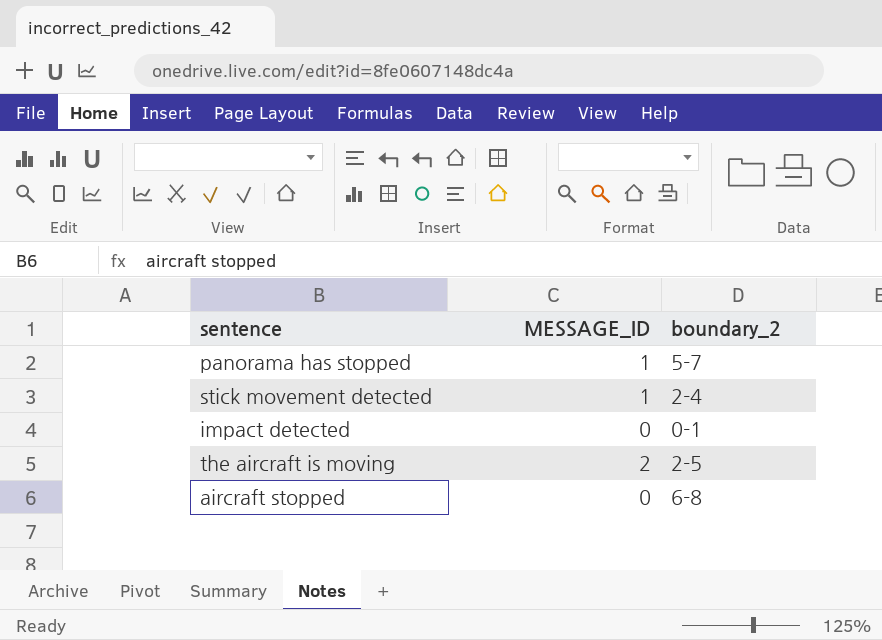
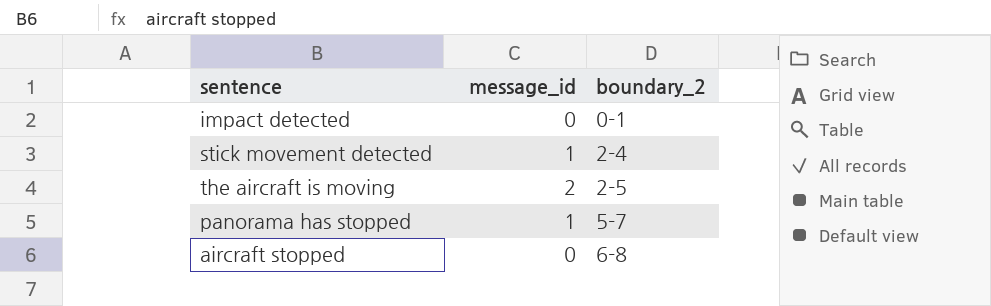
row order: none -> boundary_2 ascending
column name: MESSAGE_ID -> message_id

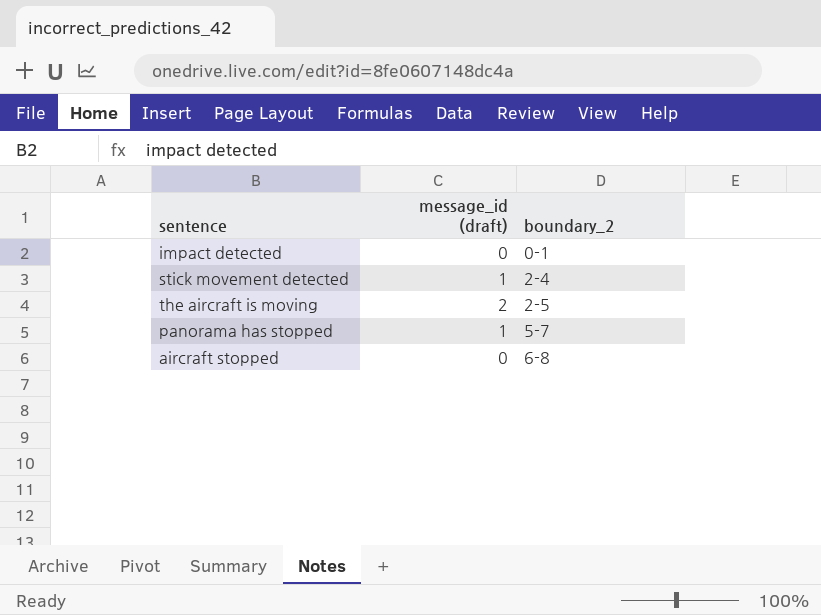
column name: message_id -> message_id (draft)

